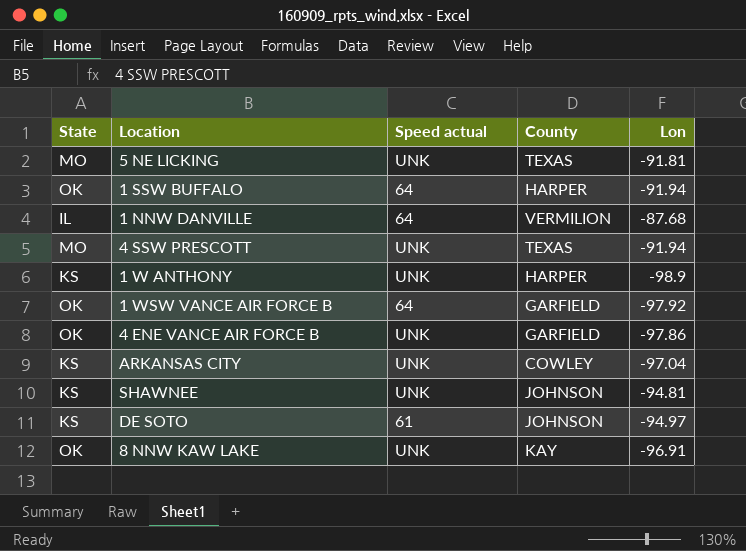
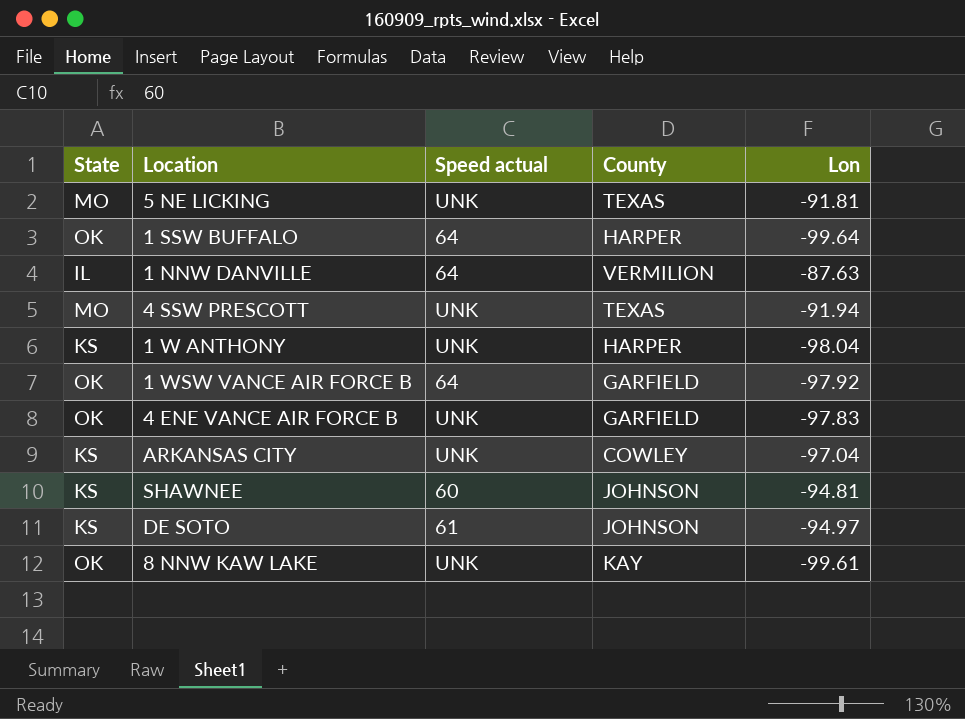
1 SSW BUFFALO | Lon: -91.94 -> -99.64
1 NNW DANVILLE | Lon: -87.68 -> -87.63
1 W ANTHONY | Lon: -98.9 -> -98.04
4 ENE VANCE AIR FORCE B | Lon: -97.86 -> -97.83
SHAWNEE | Speed actual: UNK -> 60
8 NNW KAW LAKE | Lon: -96.91 -> -99.61

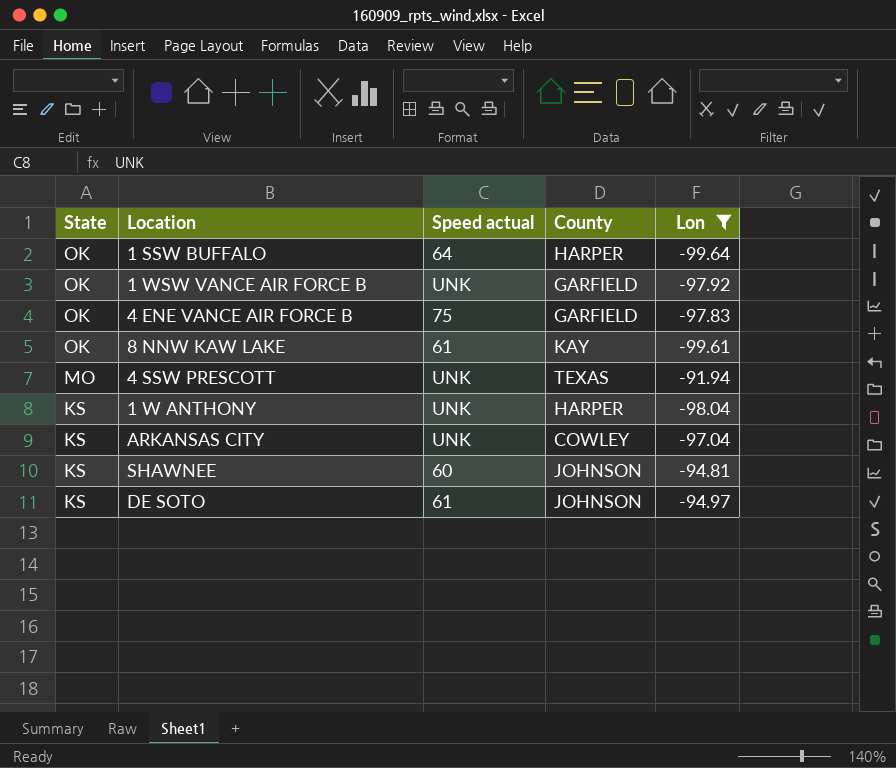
filter: none -> Lon <= -91.94
row order: none -> State descending
1 WSW VANCE AIR FORCE B | Speed actual: 64 -> UNK
4 ENE VANCE AIR FORCE B | Speed actual: UNK -> 75
8 NNW KAW LAKE | Speed actual: UNK -> 61

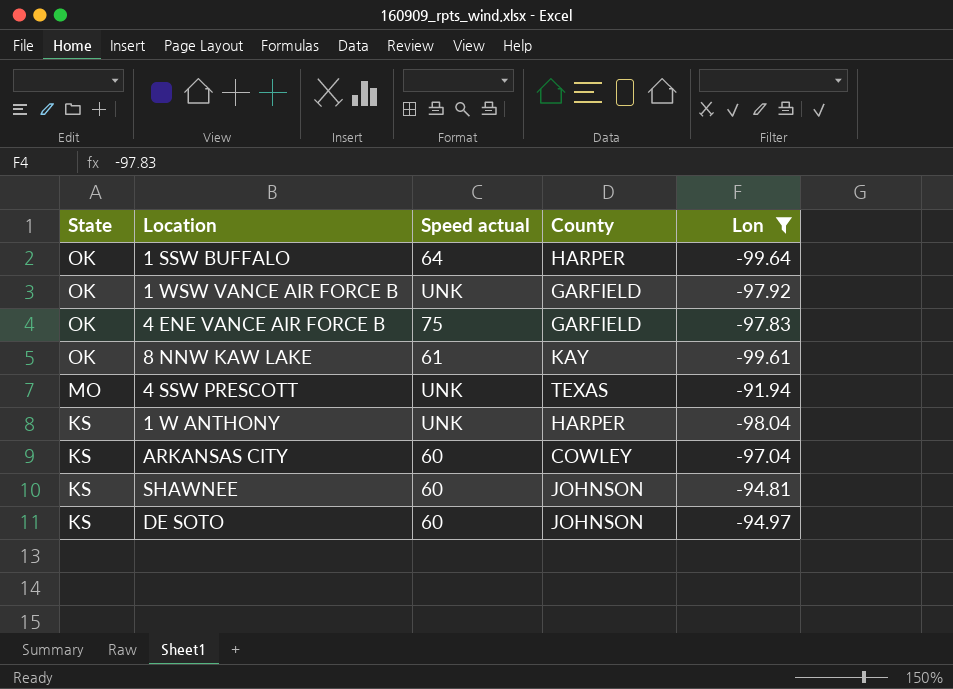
ARKANSAS CITY | Speed actual: UNK -> 60
DE SOTO | Speed actual: 61 -> 60

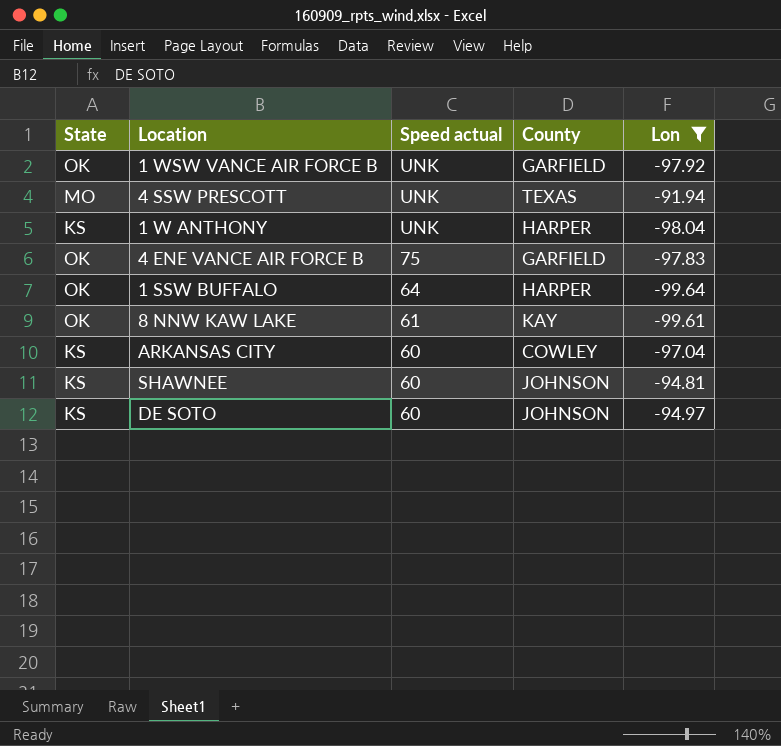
row order: State descending -> Speed actual descending

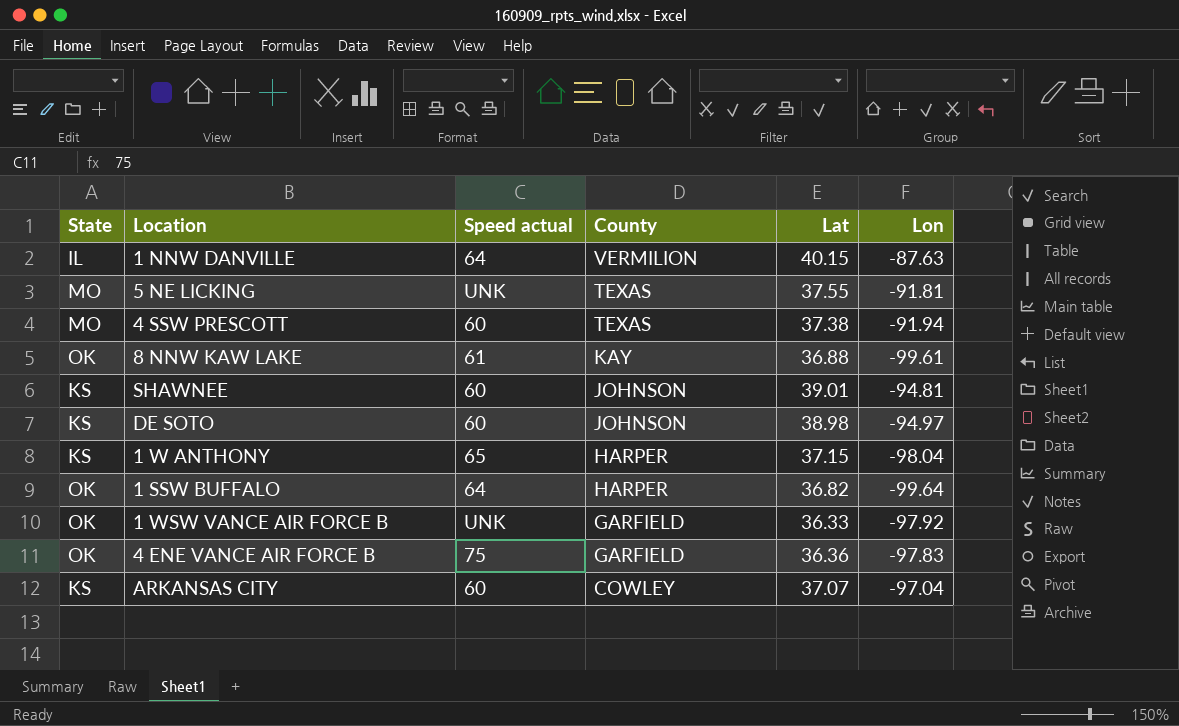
filter: Lon <= -91.94 -> none
row order: Speed actual descending -> County descending
column Lat | position: none -> 5
4 SSW PRESCOTT | Speed actual: UNK -> 60
1 W ANTHONY | Speed actual: UNK -> 65

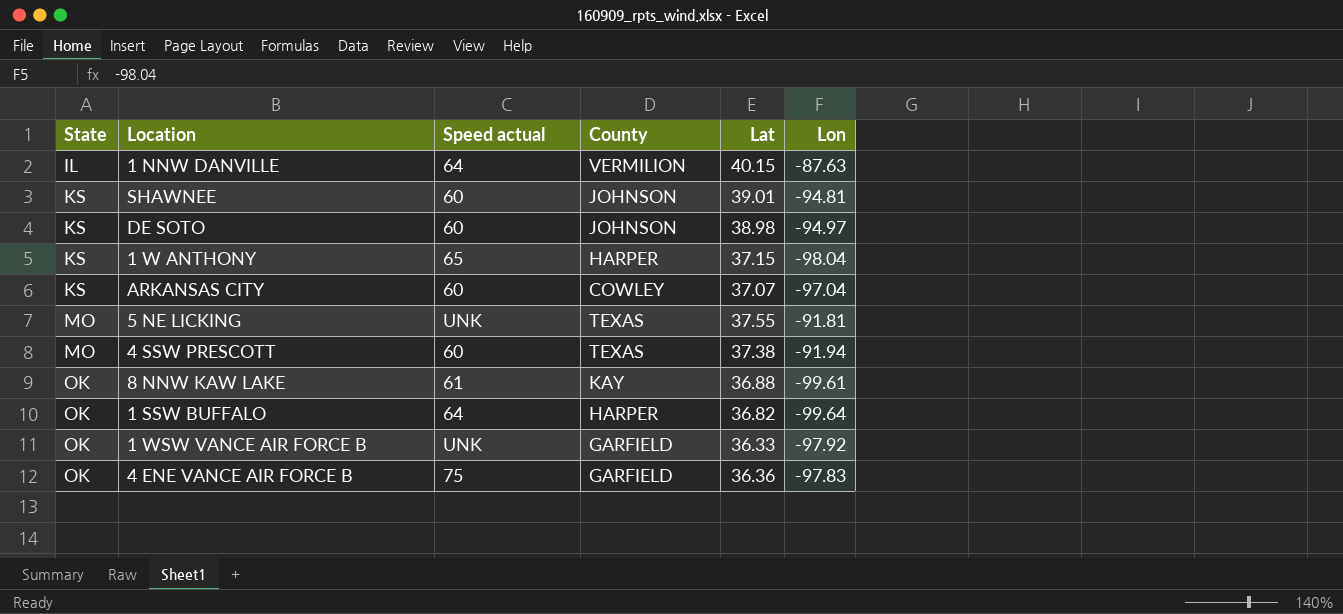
row order: County descending -> State ascending

